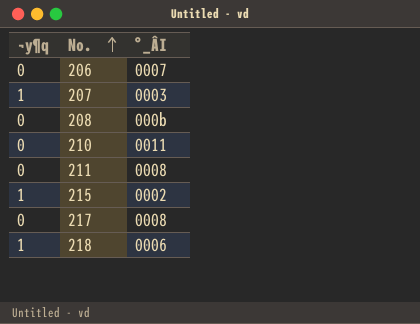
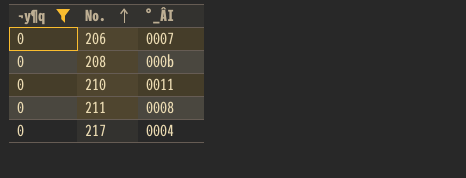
filter: none -> ¬y¶q = 0
217 | °_ÂI: 0008 -> 0004

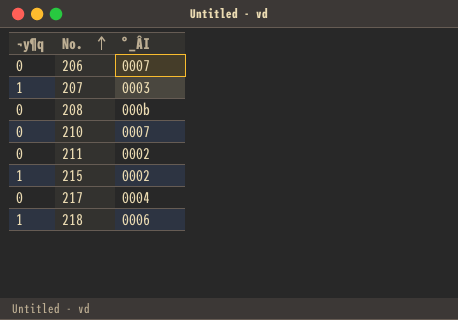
filter: ¬y¶q = 0 -> none
210 | °_ÂI: 0011 -> 0007
211 | °_ÂI: 0008 -> 0002

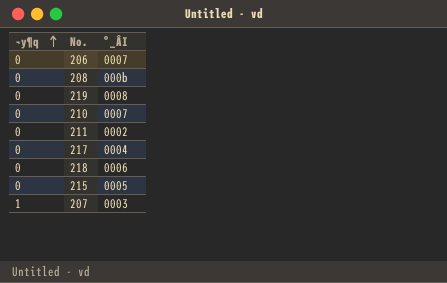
row order: No. ascending -> ¬y¶q ascending
row 219: none -> 0 | 0008
218 | ¬y¶q: 1 -> 0
215 | ¬y¶q: 1 -> 0
215 | °_ÂI: 0002 -> 0005

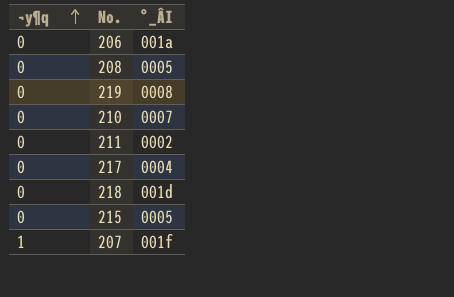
206 | °_ÂI: 0007 -> 001a
208 | °_ÂI: 000b -> 0005
218 | °_ÂI: 0006 -> 001d
207 | °_ÂI: 0003 -> 001f

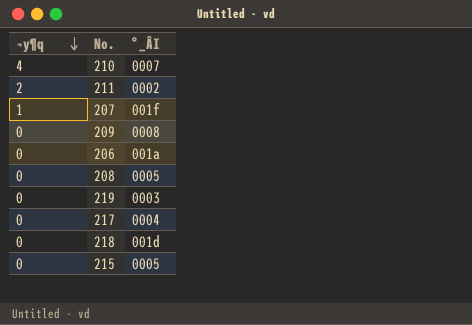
row order: ¬y¶q ascending -> ¬y¶q descending
210 | ¬y¶q: 0 -> 4
211 | ¬y¶q: 0 -> 2
row 209: none -> 0 | 0008
219 | °_ÂI: 0008 -> 0003

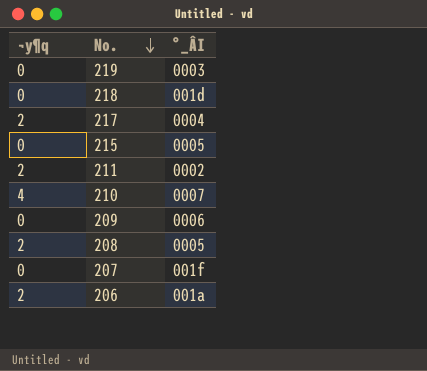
row order: ¬y¶q descending -> No. descending
217 | ¬y¶q: 0 -> 2
209 | °_ÂI: 0008 -> 0006
208 | ¬y¶q: 0 -> 2
207 | ¬y¶q: 1 -> 0
206 | ¬y¶q: 0 -> 2

